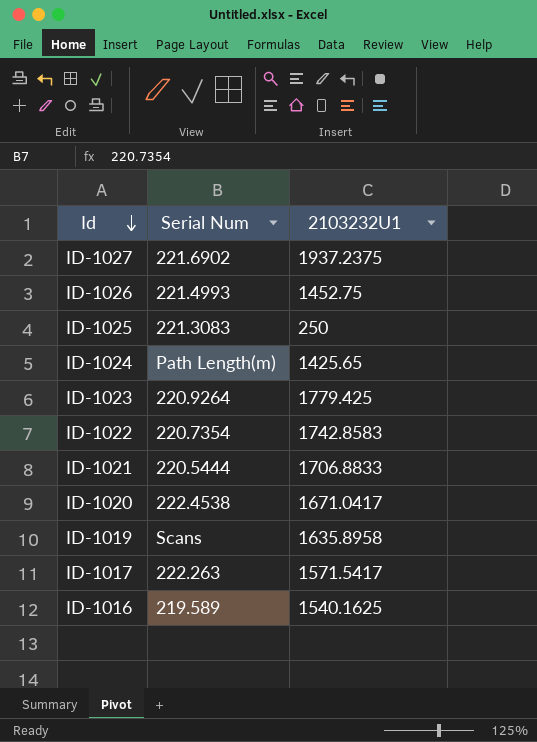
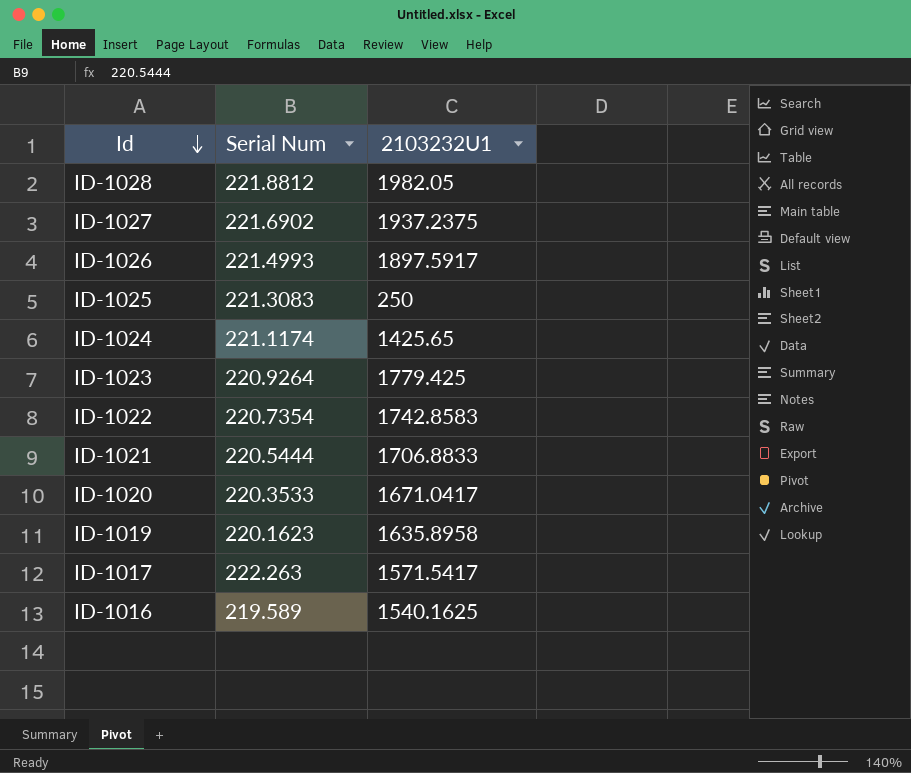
row ID-1028: none -> 221.8812 | 1982.05
ID-1026 | 2103232U1: 1452.75 -> 1897.5917
ID-1024 | Serial Num: Path Length(m) -> 221.1174
ID-1020 | Serial Num: 222.4538 -> 220.3533
ID-1019 | Serial Num: Scans -> 220.1623

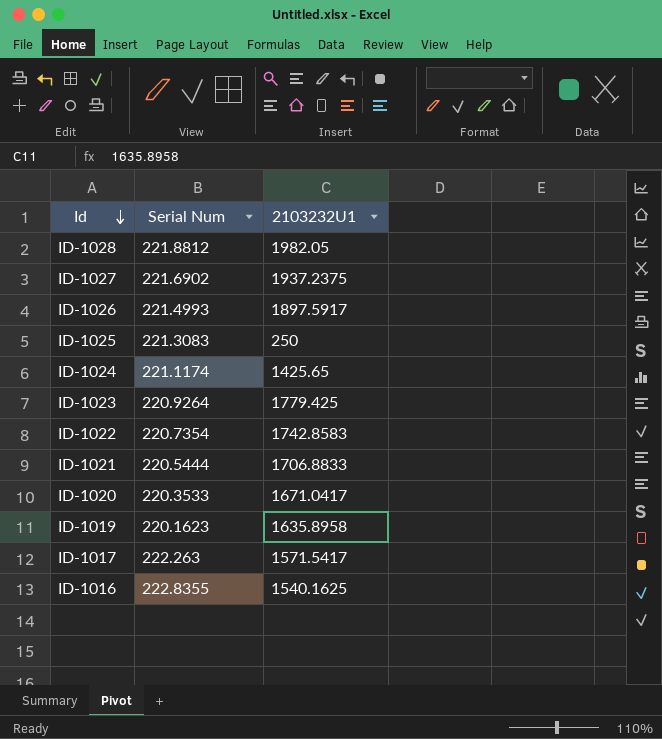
ID-1016 | Serial Num: 219.589 -> 222.8355

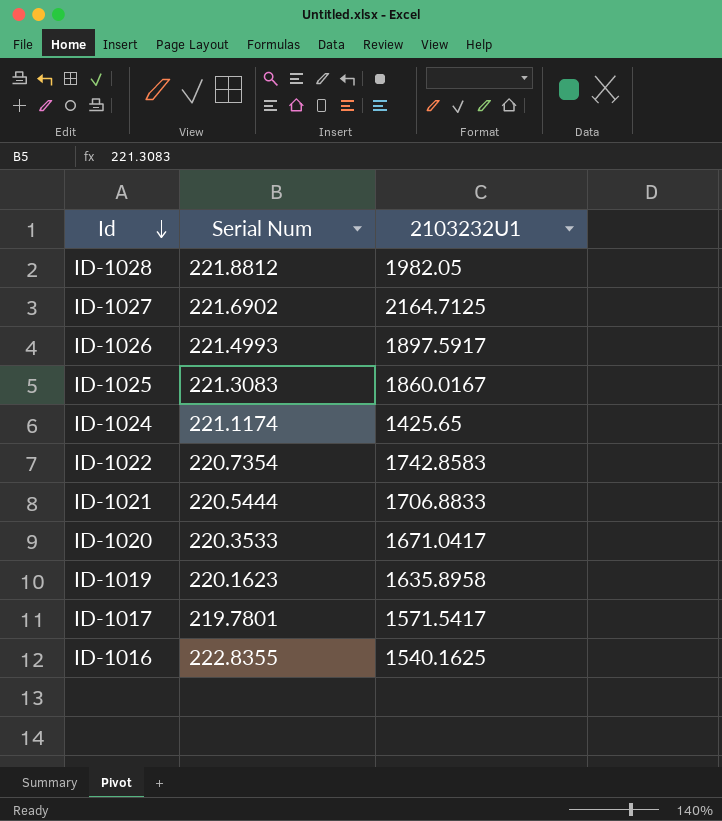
row ID-1023: 220.9264 | 1779.425 -> none
ID-1027 | 2103232U1: 1937.2375 -> 2164.7125
ID-1025 | 2103232U1: 250 -> 1860.0167
ID-1017 | Serial Num: 222.263 -> 219.7801

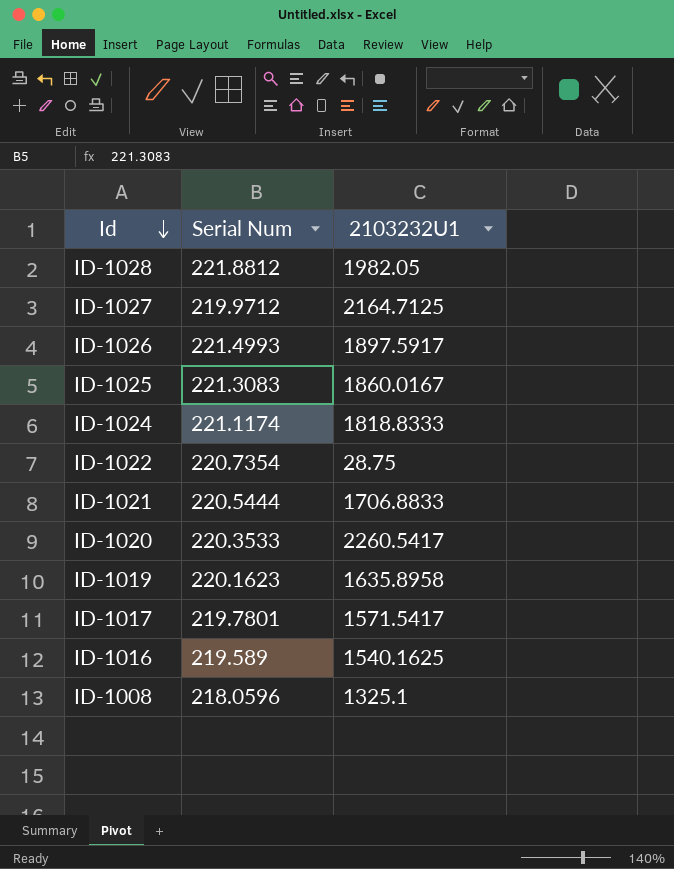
ID-1027 | Serial Num: 221.6902 -> 219.9712
ID-1024 | 2103232U1: 1425.65 -> 1818.8333
ID-1022 | 2103232U1: 1742.8583 -> 28.75
ID-1020 | 2103232U1: 1671.0417 -> 2260.5417
ID-1016 | Serial Num: 222.8355 -> 219.589
row ID-1008: none -> 218.0596 | 1325.1

